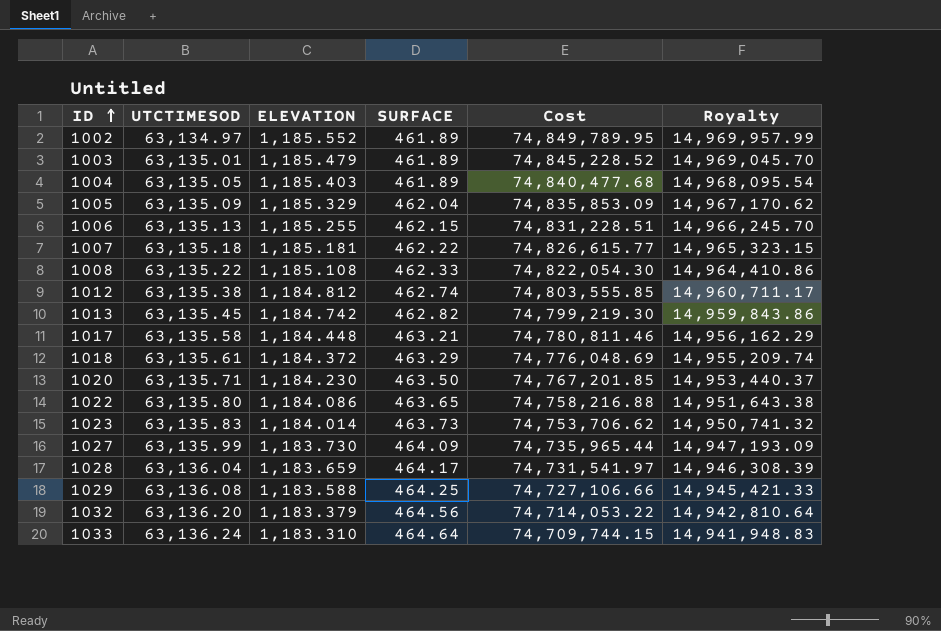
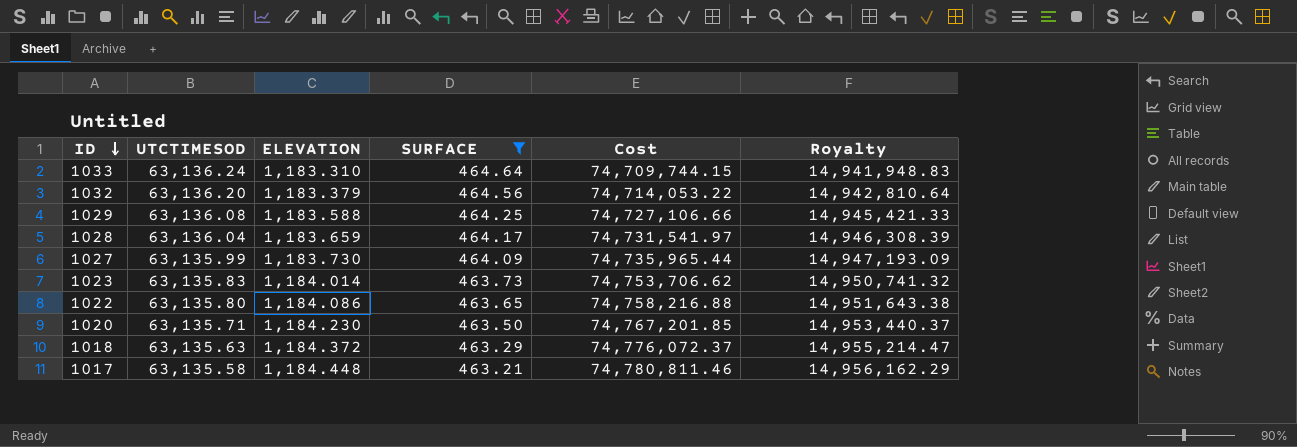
filter: none -> SURFACE >= 463.21
row order: ID ascending -> ID descending
1018 | UTCTIMESOD: 63,135.61 -> 63,135.63
1018 | Cost: 74,776,048.69 -> 74,776,072.37
1018 | Royalty: 14,955,209.74 -> 14,955,214.47

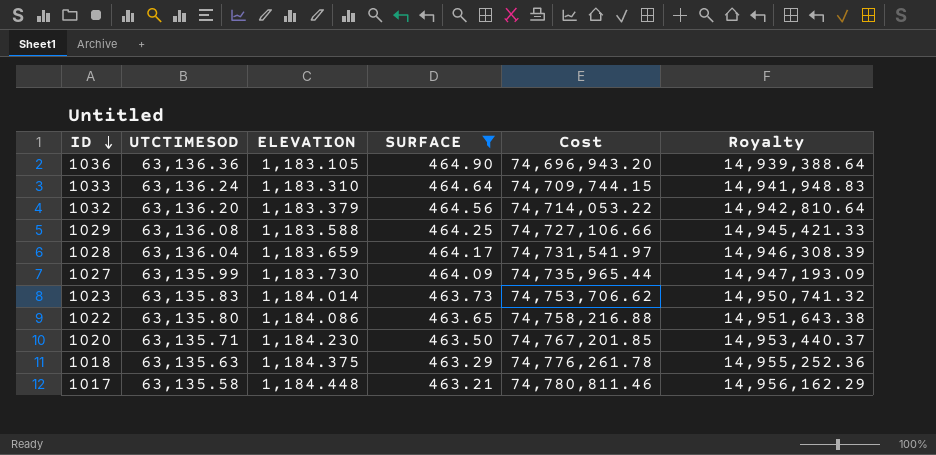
row 1036: none -> 63,136.36 | 1,183.105 | 464.90 | 74,696,943.20 | 14,939,388.64
1018 | ELEVATION: 1,184.372 -> 1,184.375
1018 | Cost: 74,776,072.37 -> 74,776,261.78
1018 | Royalty: 14,955,214.47 -> 14,955,252.36

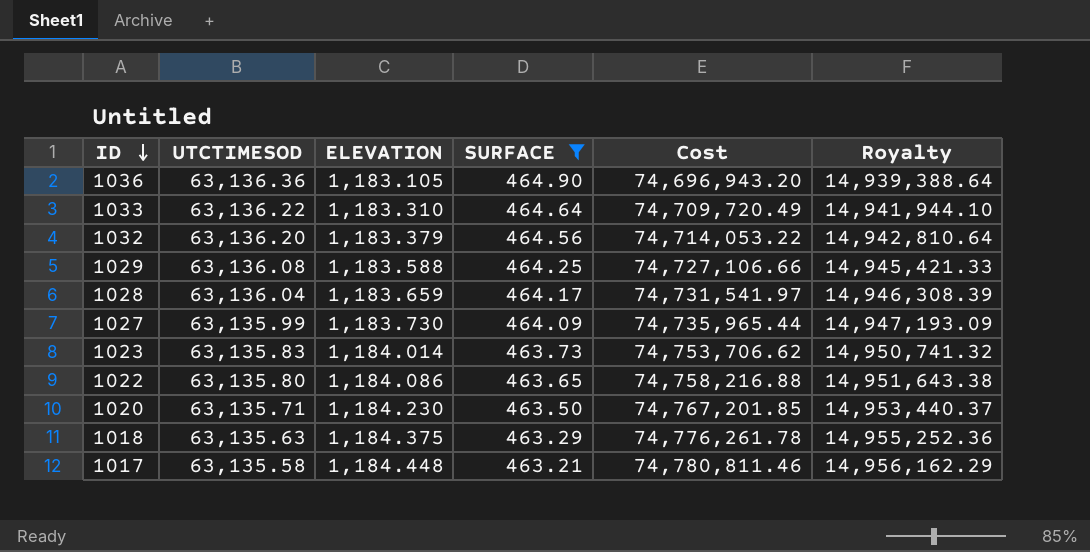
1033 | UTCTIMESOD: 63,136.24 -> 63,136.22
1033 | Cost: 74,709,744.15 -> 74,709,720.49
1033 | Royalty: 14,941,948.83 -> 14,941,944.10

